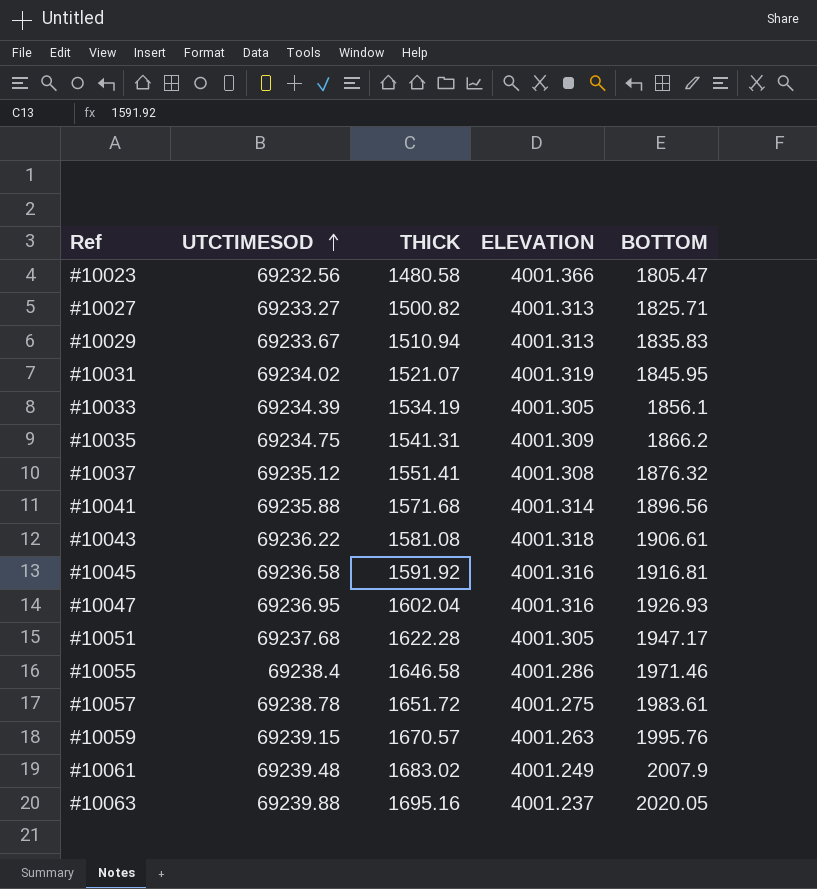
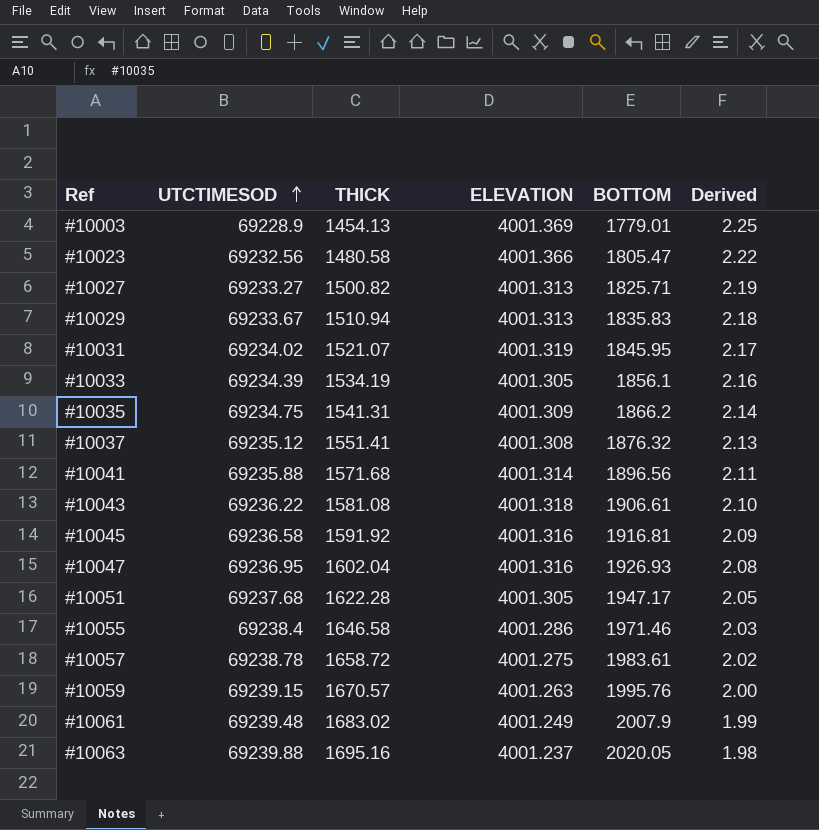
column Derived | formula: none -> [ELEVATION] / [BOTTOM]
row #10003: none -> 69228.9 | 1454.13 | 4001.369 | 1779.01 | 2.25
#10057 | THICK: 1651.72 -> 1658.72

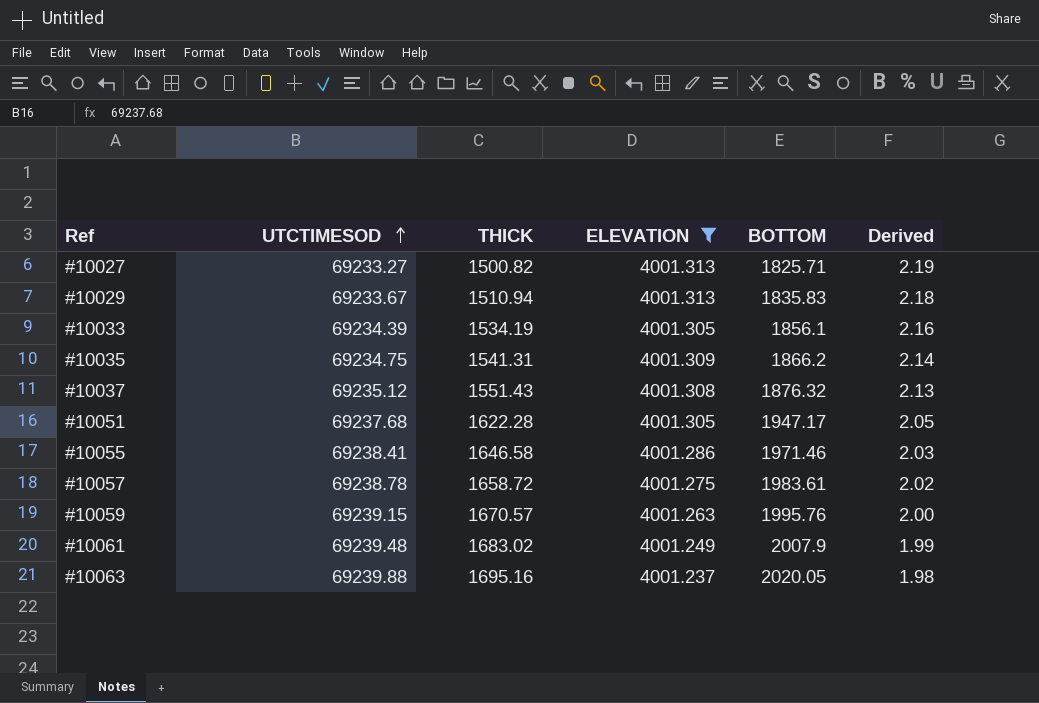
filter: none -> ELEVATION <= 4001.313
#10037 | THICK: 1551.41 -> 1551.43
#10055 | UTCTIMESOD: 69238.4 -> 69238.41

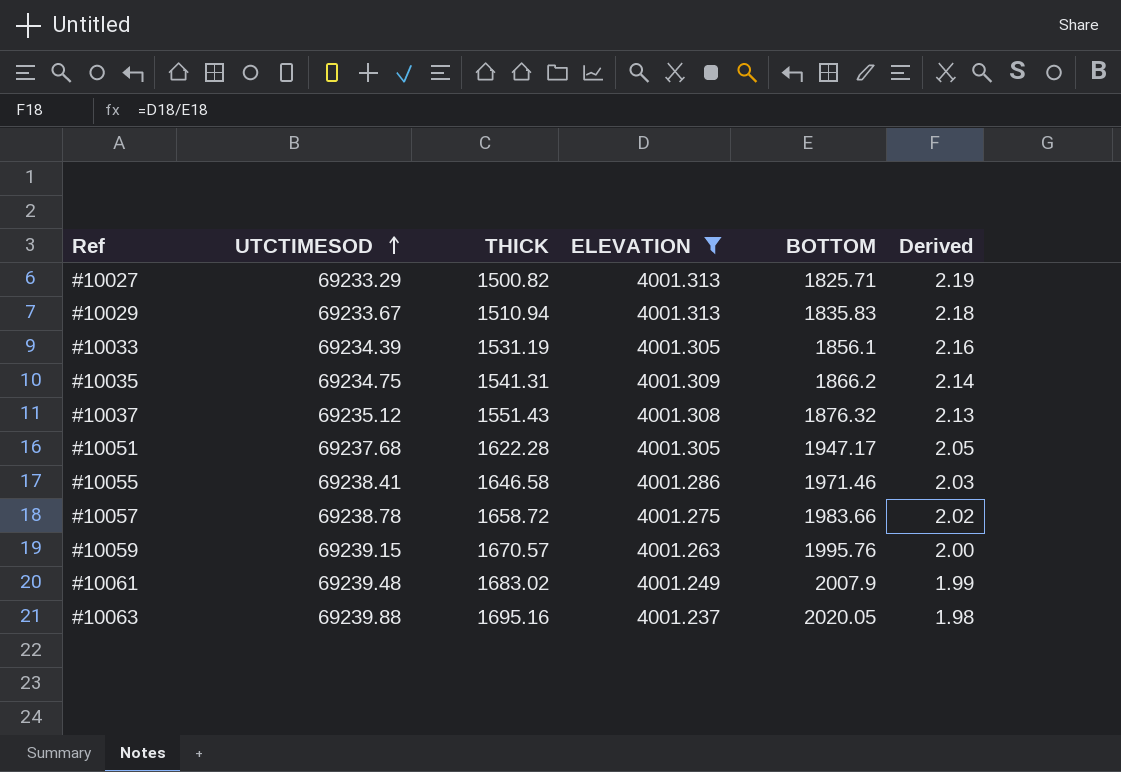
#10027 | UTCTIMESOD: 69233.27 -> 69233.29
#10033 | THICK: 1534.19 -> 1531.19
#10057 | BOTTOM: 1983.61 -> 1983.66

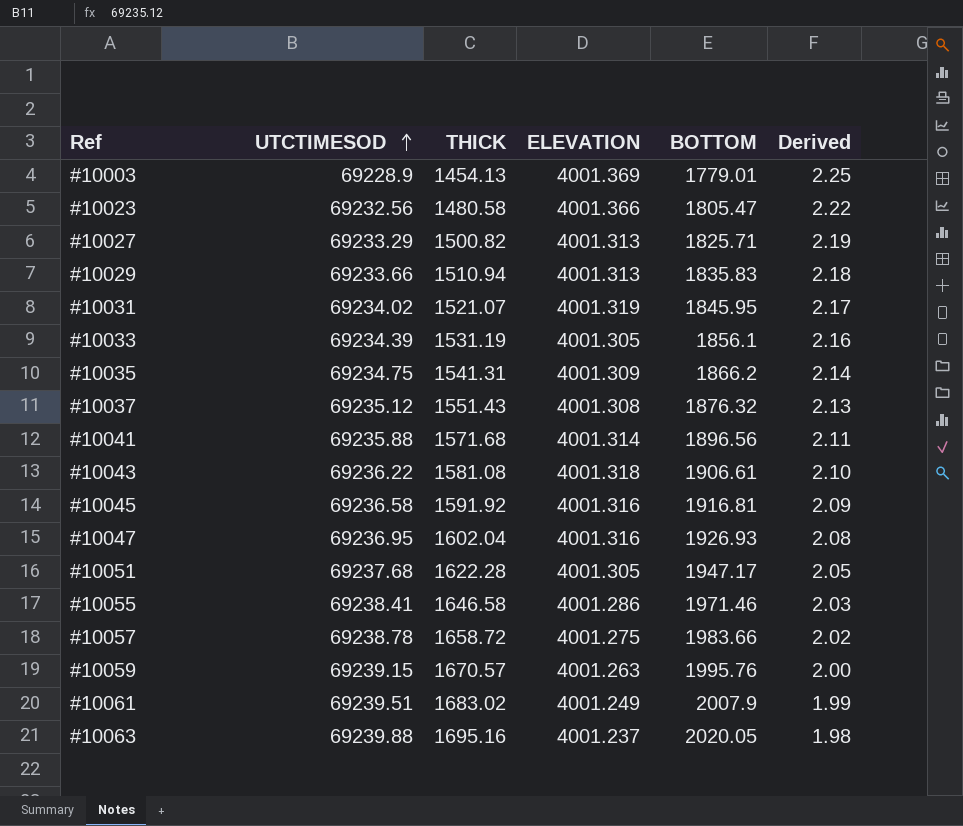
filter: ELEVATION <= 4001.313 -> none
#10029 | UTCTIMESOD: 69233.67 -> 69233.66
#10061 | UTCTIMESOD: 69239.48 -> 69239.51

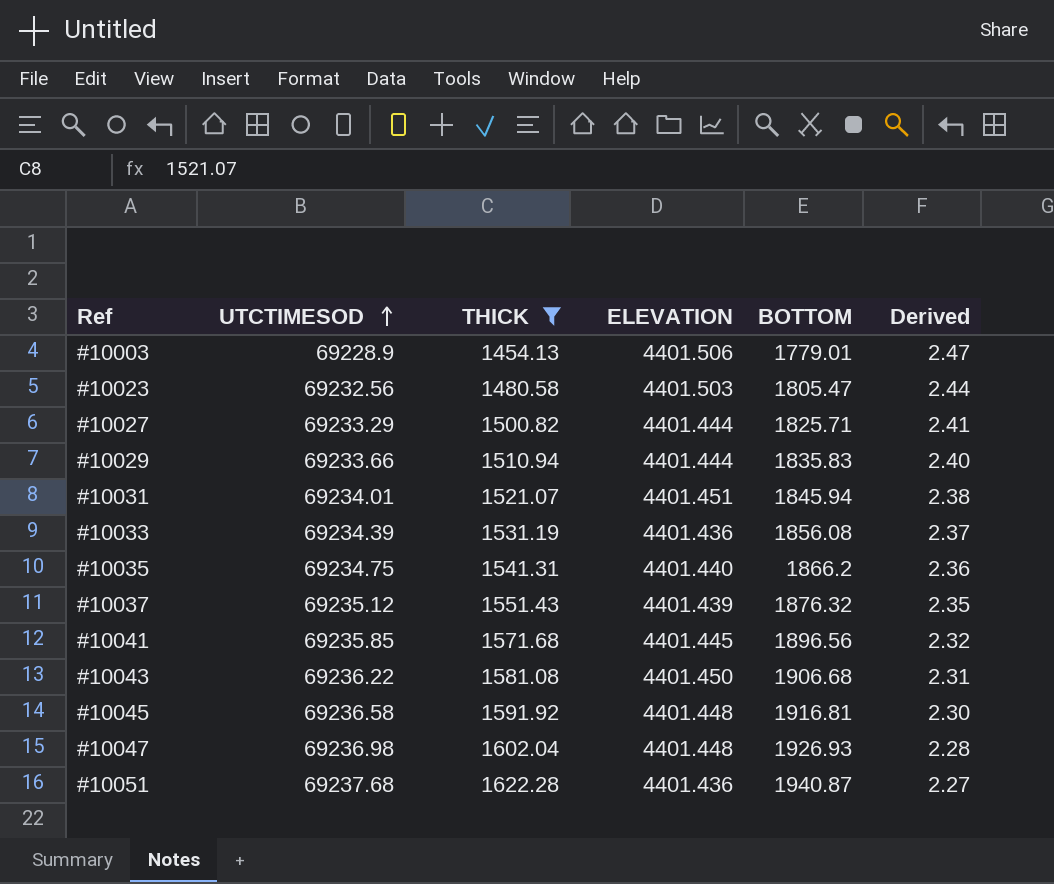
filter: none -> THICK <= 1622.28
#10003 | ELEVATION: 4001.369 -> 4401.506
#10003 | Derived: 2.25 -> 2.47
#10023 | ELEVATION: 4001.366 -> 4401.503
#10023 | Derived: 2.22 -> 2.44
#10027 | ELEVATION: 4001.313 -> 4401.444
#10027 | Derived: 2.19 -> 2.41
#10029 | ELEVATION: 4001.313 -> 4401.444
#10029 | Derived: 2.18 -> 2.40
#10031 | UTCTIMESOD: 69234.02 -> 69234.01
#10031 | ELEVATION: 4001.319 -> 4401.451
#10031 | BOTTOM: 1845.95 -> 1845.94
#10031 | Derived: 2.17 -> 2.38
#10033 | ELEVATION: 4001.305 -> 4401.436
#10033 | BOTTOM: 1856.1 -> 1856.08
#10033 | Derived: 2.16 -> 2.37
#10035 | ELEVATION: 4001.309 -> 4401.440
#10035 | Derived: 2.14 -> 2.36
#10037 | ELEVATION: 4001.308 -> 4401.439
#10037 | Derived: 2.13 -> 2.35
#10041 | UTCTIMESOD: 69235.88 -> 69235.85
#10041 | ELEVATION: 4001.314 -> 4401.445
#10041 | Derived: 2.11 -> 2.32
#10043 | ELEVATION: 4001.318 -> 4401.450
#10043 | BOTTOM: 1906.61 -> 1906.68
#10043 | Derived: 2.10 -> 2.31
#10045 | ELEVATION: 4001.316 -> 4401.448
#10045 | Derived: 2.09 -> 2.30
#10047 | UTCTIMESOD: 69236.95 -> 69236.98
#10047 | ELEVATION: 4001.316 -> 4401.448
#10047 | Derived: 2.08 -> 2.28
#10051 | ELEVATION: 4001.305 -> 4401.436
#10051 | BOTTOM: 1947.17 -> 1940.87
#10051 | Derived: 2.05 -> 2.27

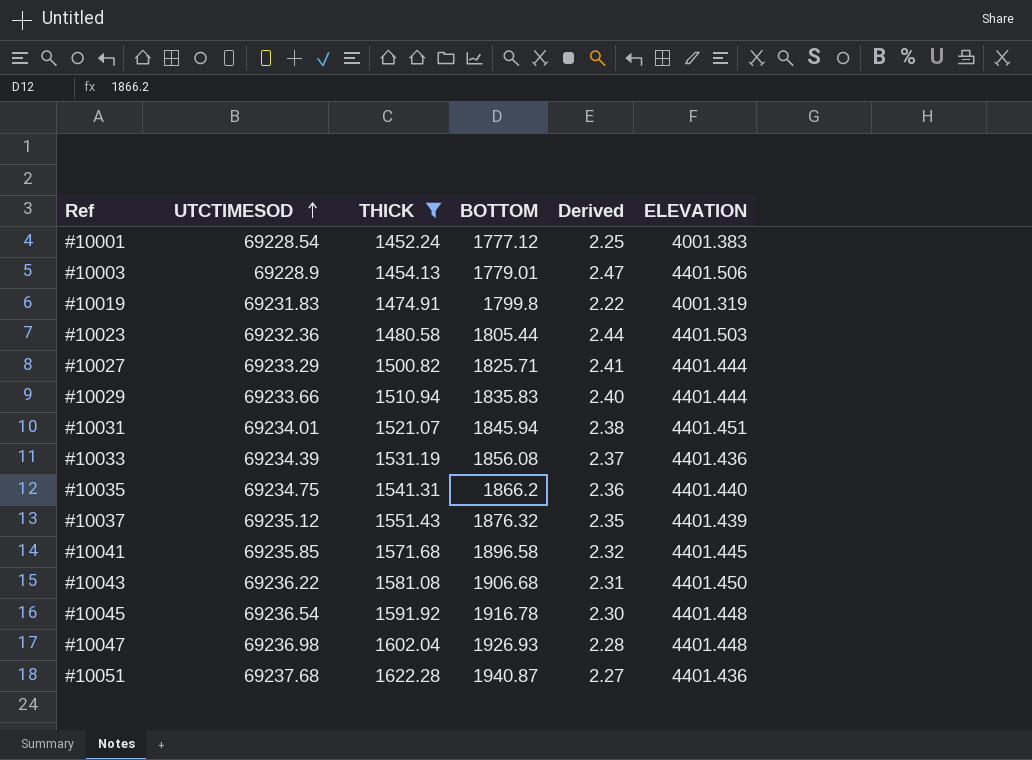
column ELEVATION | position: 4 -> 6
row #10001: none -> 69228.54 | 1452.24 | 1777.12 | 2.25 | 4001.383
row #10019: none -> 69231.83 | 1474.91 | 1799.8 | 2.22 | 4001.319
#10023 | UTCTIMESOD: 69232.56 -> 69232.36
#10023 | BOTTOM: 1805.47 -> 1805.44
#10041 | BOTTOM: 1896.56 -> 1896.58
#10045 | UTCTIMESOD: 69236.58 -> 69236.54
#10045 | BOTTOM: 1916.81 -> 1916.78

